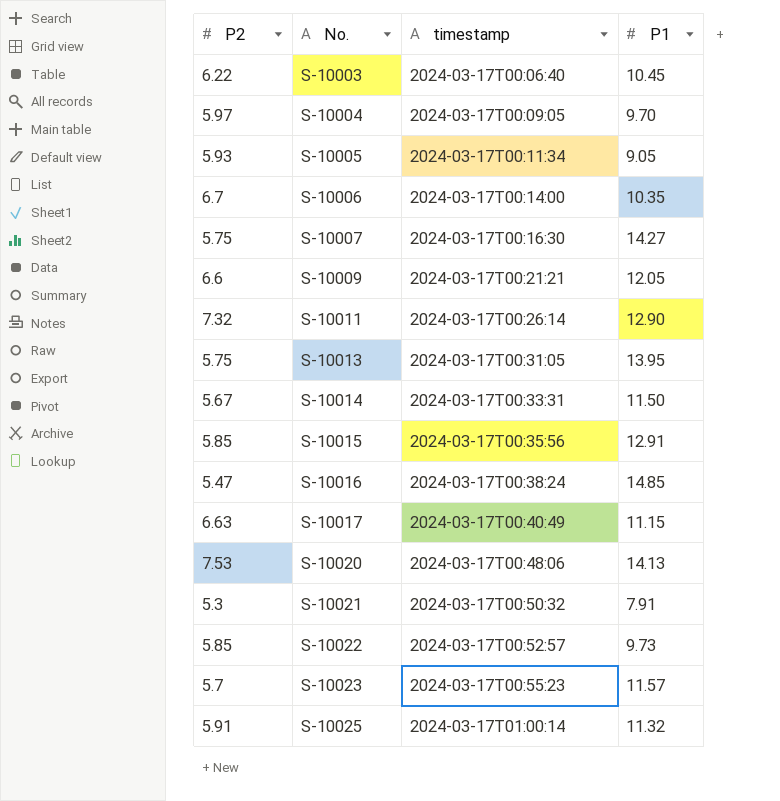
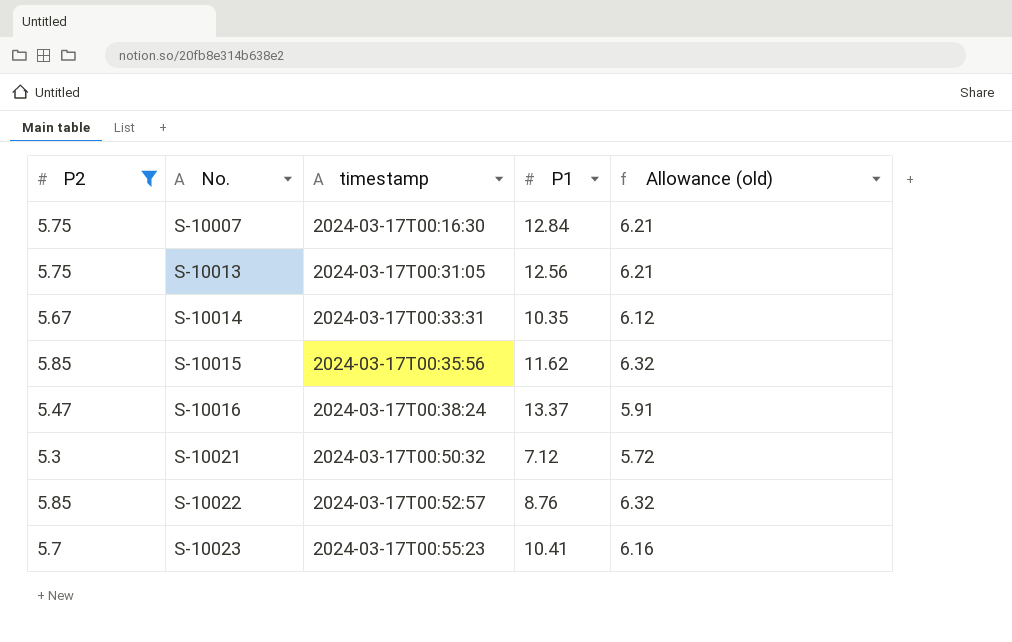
filter: none -> P2 <= 5.85
column Allowance (old) | formula: none -> [P2] * 1.08
S-10007 | P1: 14.27 -> 12.84
S-10013 | P1: 13.95 -> 12.56
S-10014 | P1: 11.50 -> 10.35
S-10015 | P1: 12.91 -> 11.62
S-10016 | P1: 14.85 -> 13.37
S-10021 | P1: 7.91 -> 7.12
S-10022 | P1: 9.73 -> 8.76
S-10023 | P1: 11.57 -> 10.41

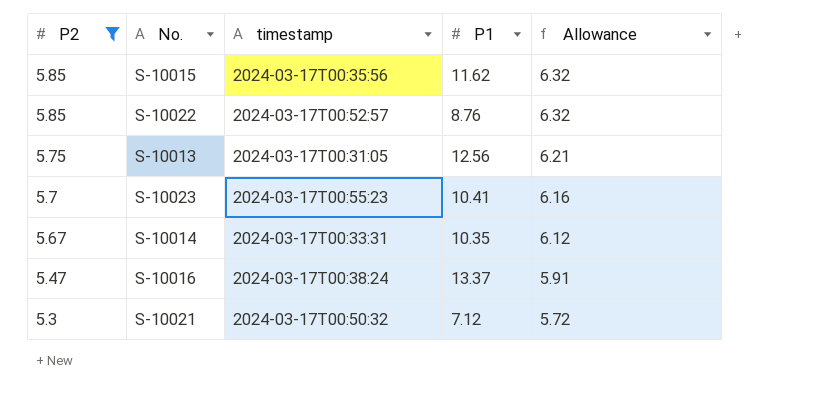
row order: No. ascending -> P2 descending
column name: Allowance (old) -> Allowance
row S-10007: 5.75 | 2024-03-17T00:16:30 | 12.84 | 6.21 -> none

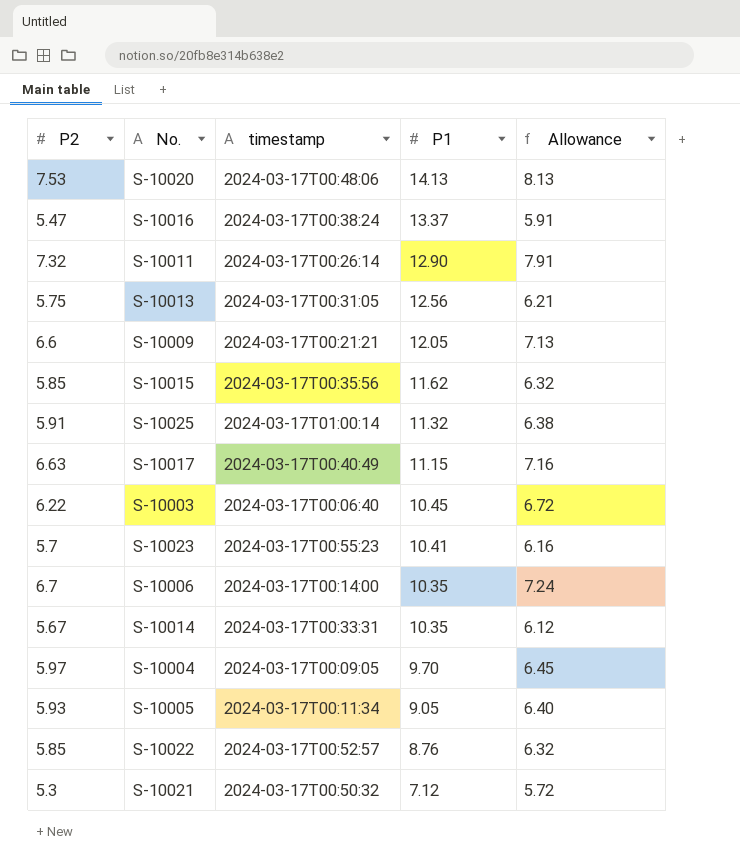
filter: P2 <= 5.85 -> none
row order: P2 descending -> P1 descending

